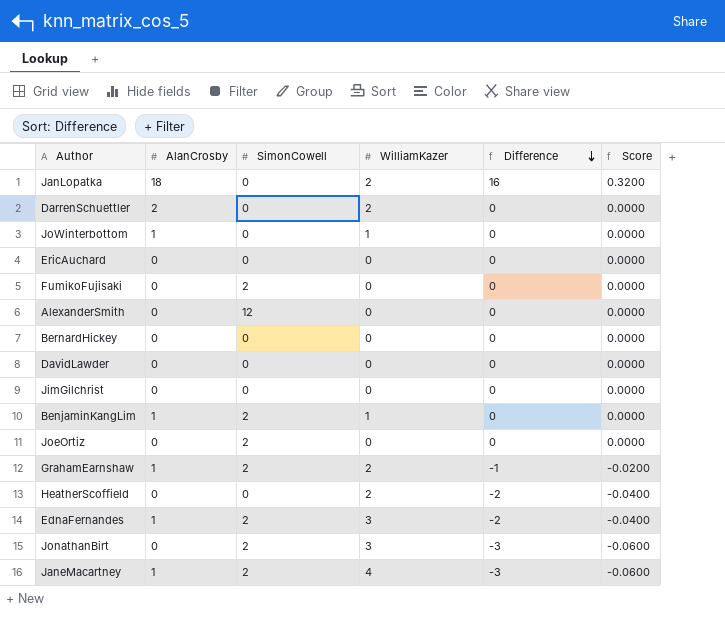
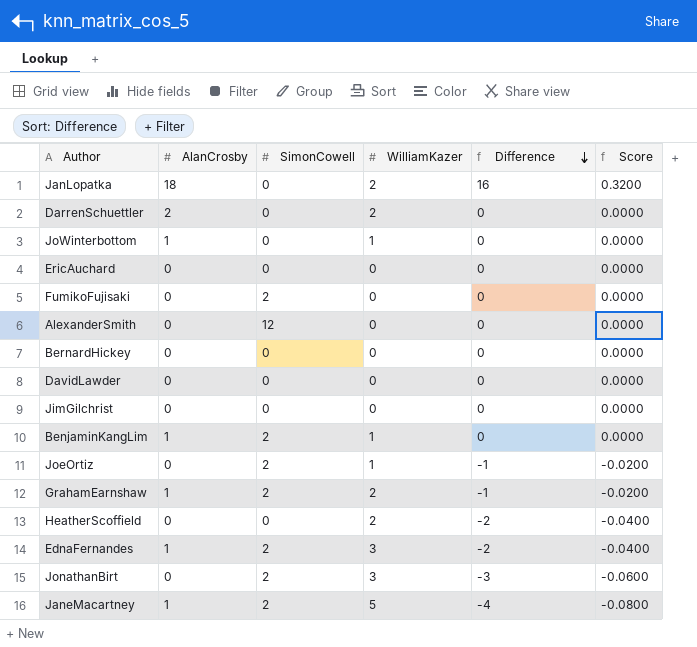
JoeOrtiz | WilliamKazer: 0 -> 1
JoeOrtiz | Difference: 0 -> -1
JoeOrtiz | Score: 0.0000 -> -0.0200
JaneMacartney | WilliamKazer: 4 -> 5
JaneMacartney | Difference: -3 -> -4
JaneMacartney | Score: -0.0600 -> -0.0800

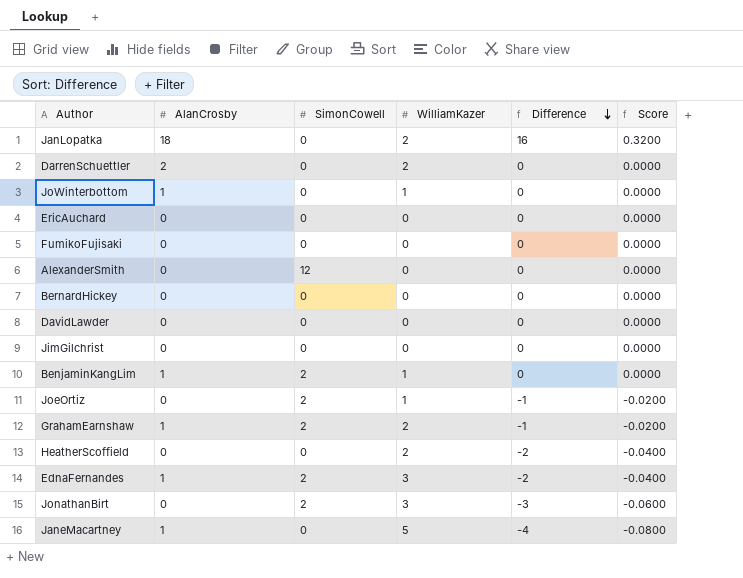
FumikoFujisaki | SimonCowell: 2 -> 0
JaneMacartney | SimonCowell: 2 -> 0

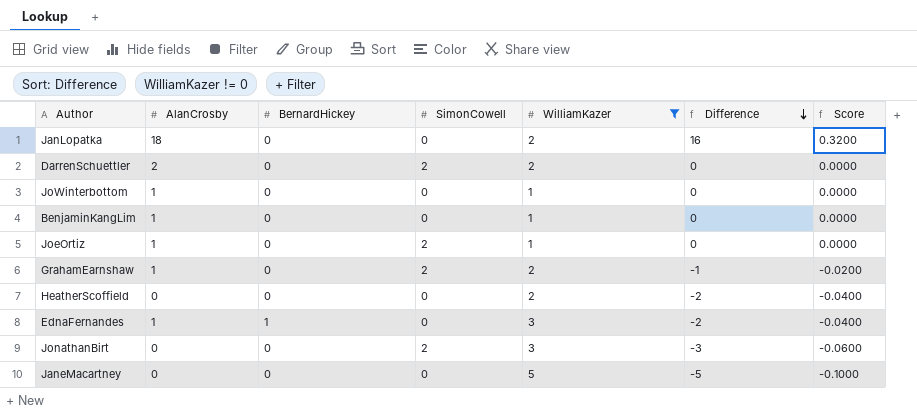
filter: none -> WilliamKazer != 0
column BernardHickey | position: none -> 3
DarrenSchuettler | SimonCowell: 0 -> 2
BenjaminKangLim | SimonCowell: 2 -> 0
JoeOrtiz | AlanCrosby: 0 -> 1
JoeOrtiz | Difference: -1 -> 0
JoeOrtiz | Score: -0.0200 -> 0.0000
EdnaFernandes | SimonCowell: 2 -> 0
JaneMacartney | AlanCrosby: 1 -> 0
JaneMacartney | Difference: -4 -> -5
JaneMacartney | Score: -0.0800 -> -0.1000

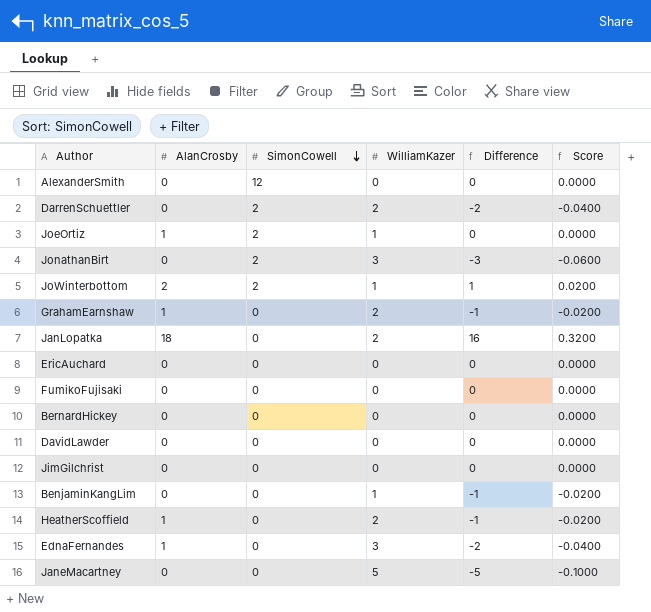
filter: WilliamKazer != 0 -> none
row order: Difference descending -> SimonCowell descending
column BernardHickey | position: 3 -> none
DarrenSchuettler | AlanCrosby: 2 -> 0
DarrenSchuettler | Difference: 0 -> -2
DarrenSchuettler | Score: 0.0000 -> -0.0400
JoWinterbottom | AlanCrosby: 1 -> 2
JoWinterbottom | SimonCowell: 0 -> 2
JoWinterbottom | Difference: 0 -> 1
JoWinterbottom | Score: 0.0000 -> 0.0200
GrahamEarnshaw | SimonCowell: 2 -> 0
BenjaminKangLim | AlanCrosby: 1 -> 0
BenjaminKangLim | Difference: 0 -> -1
BenjaminKangLim | Score: 0.0000 -> -0.0200
HeatherScoffield | AlanCrosby: 0 -> 1
HeatherScoffield | Difference: -2 -> -1
HeatherScoffield | Score: -0.0400 -> -0.0200

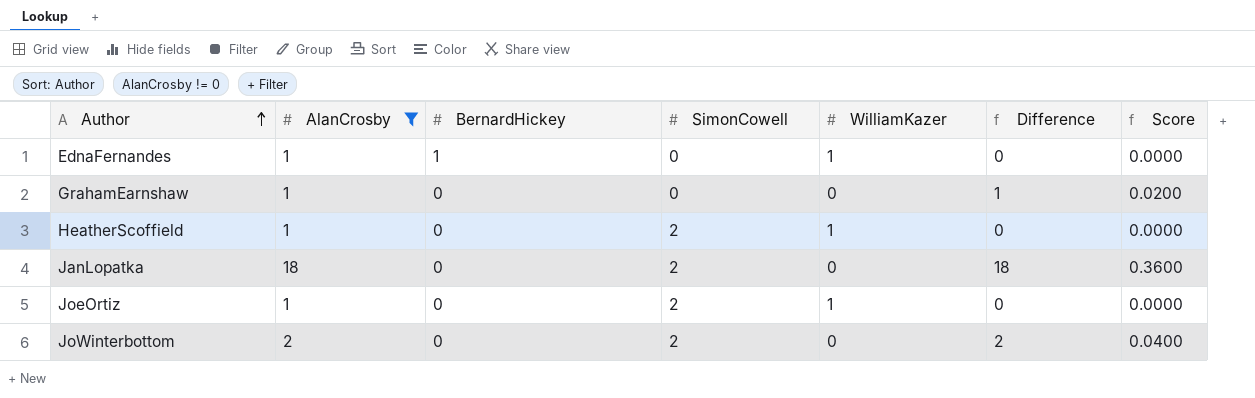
filter: none -> AlanCrosby != 0
row order: SimonCowell descending -> Author ascending
column BernardHickey | position: none -> 3
EdnaFernandes | WilliamKazer: 3 -> 1
EdnaFernandes | Difference: -2 -> 0
EdnaFernandes | Score: -0.0400 -> 0.0000
GrahamEarnshaw | WilliamKazer: 2 -> 0
GrahamEarnshaw | Difference: -1 -> 1
GrahamEarnshaw | Score: -0.0200 -> 0.0200
HeatherScoffield | SimonCowell: 0 -> 2
HeatherScoffield | WilliamKazer: 2 -> 1
HeatherScoffield | Difference: -1 -> 0
HeatherScoffield | Score: -0.0200 -> 0.0000
JanLopatka | SimonCowell: 0 -> 2
JanLopatka | WilliamKazer: 2 -> 0
JanLopatka | Difference: 16 -> 18
JanLopatka | Score: 0.3200 -> 0.3600
JoWinterbottom | WilliamKazer: 1 -> 0
JoWinterbottom | Difference: 1 -> 2
JoWinterbottom | Score: 0.0200 -> 0.0400

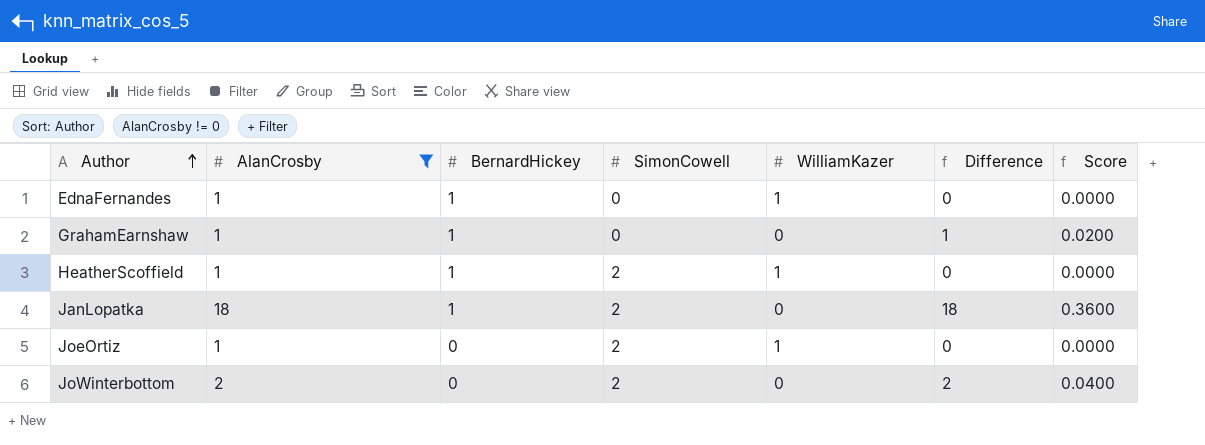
GrahamEarnshaw | BernardHickey: 0 -> 1
HeatherScoffield | BernardHickey: 0 -> 1
JanLopatka | BernardHickey: 0 -> 1

